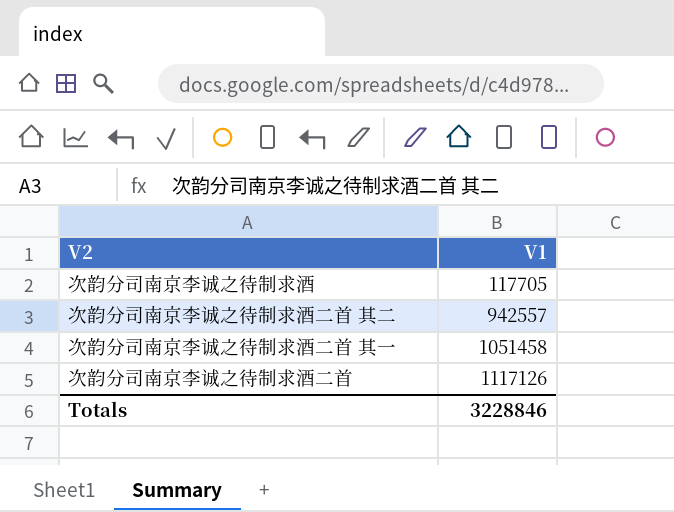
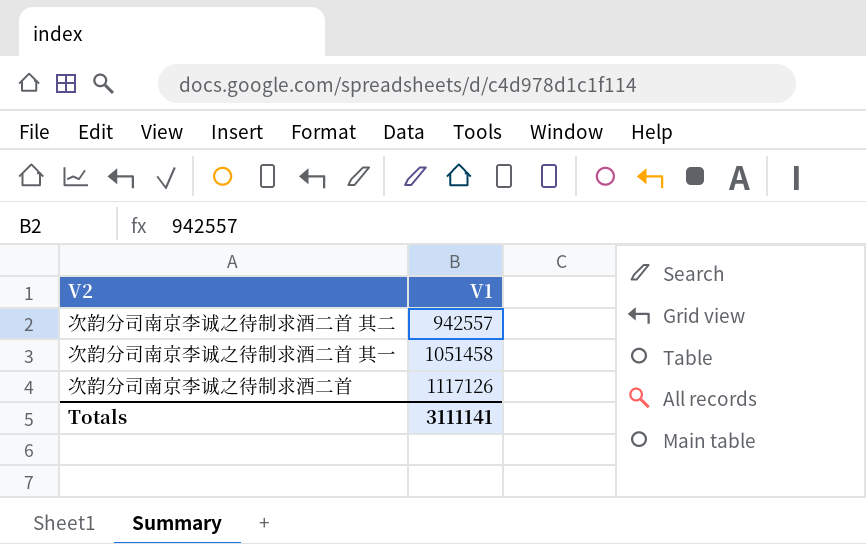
row 次韵分司南京李诚之待制求酒: 117705 -> none
Totals | V1: 3228846 -> 3111141

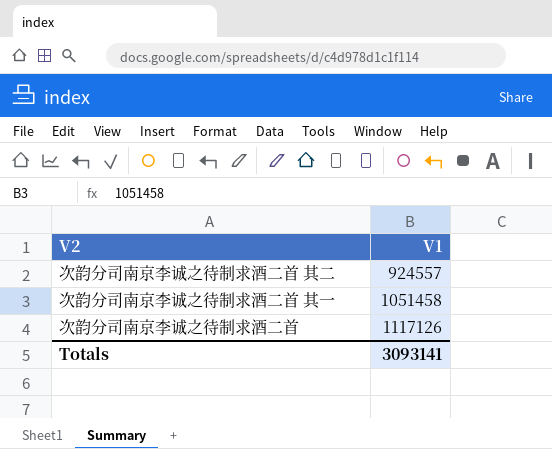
次韵分司南京李诚之待制求酒二首 其二 | V1: 942557 -> 924557
Totals | V1: 3111141 -> 3093141

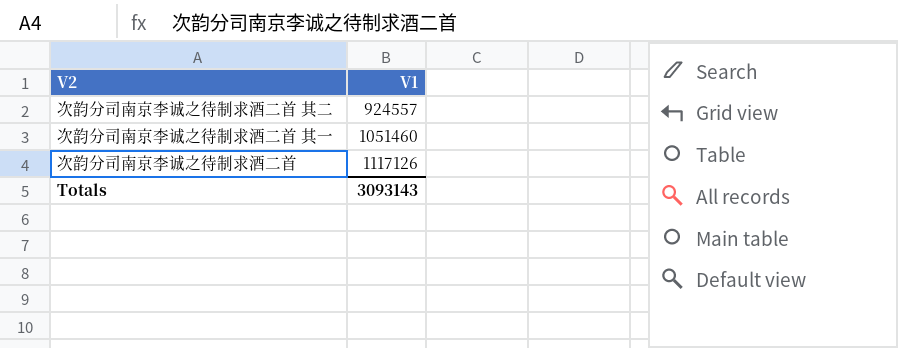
次韵分司南京李诚之待制求酒二首 其一 | V1: 1051458 -> 1051460
Totals | V1: 3093141 -> 3093143

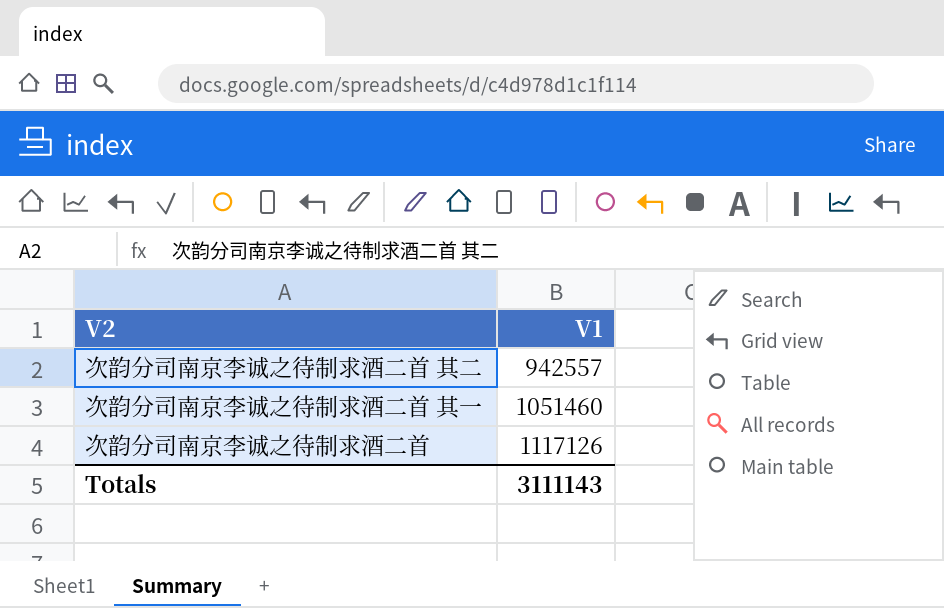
次韵分司南京李诚之待制求酒二首 其二 | V1: 924557 -> 942557
Totals | V1: 3093143 -> 3111143

